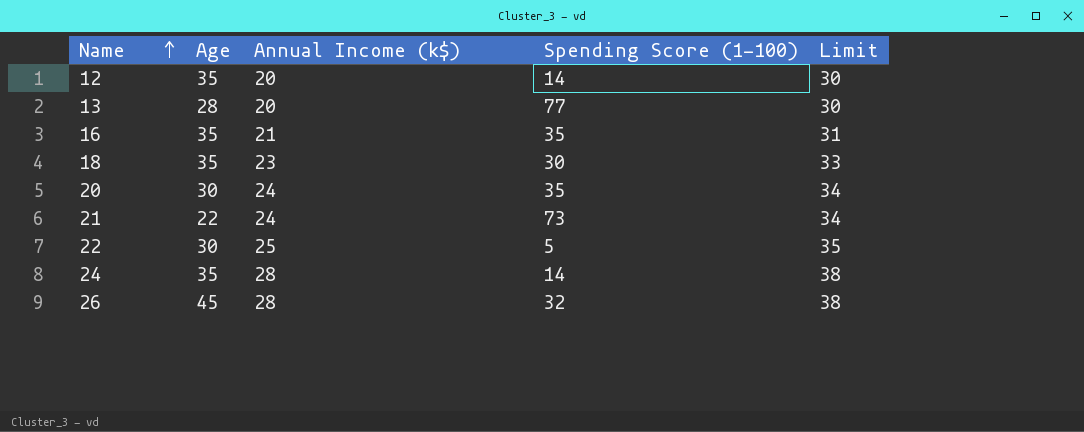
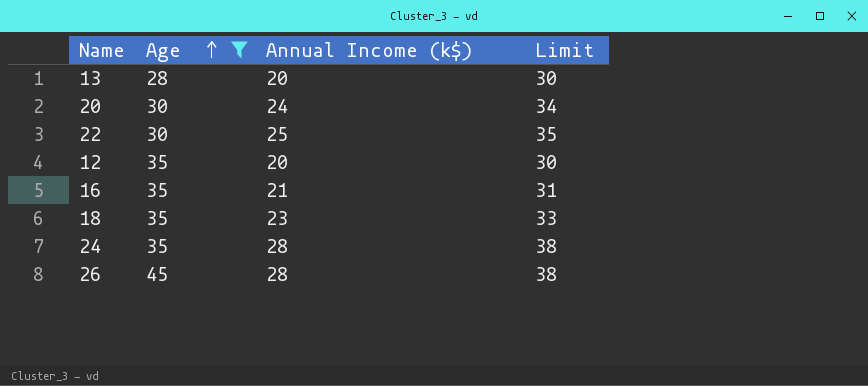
filter: none -> Age != 22
row order: Name ascending -> Age ascending
column Spending Score (1-100) | position: 4 -> none

